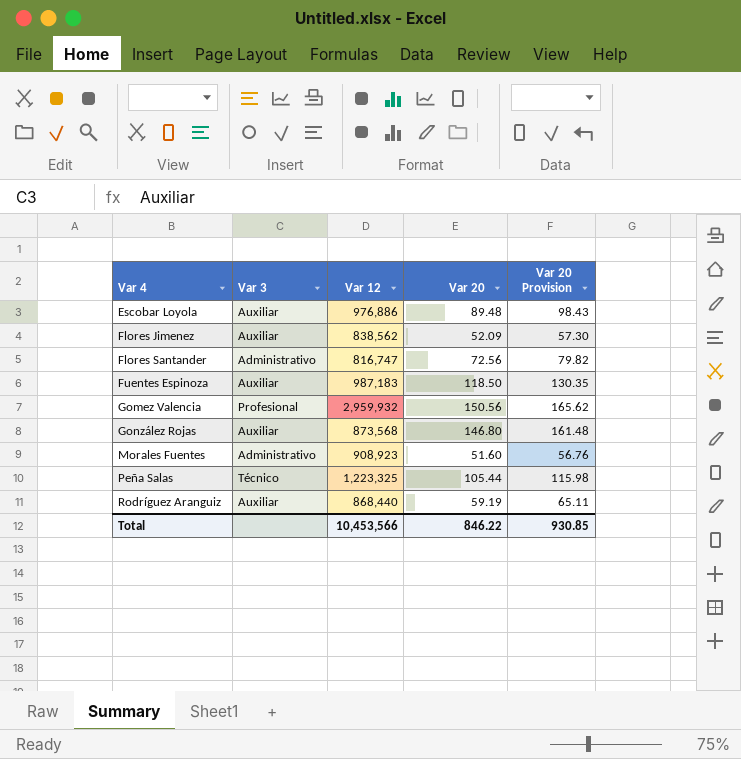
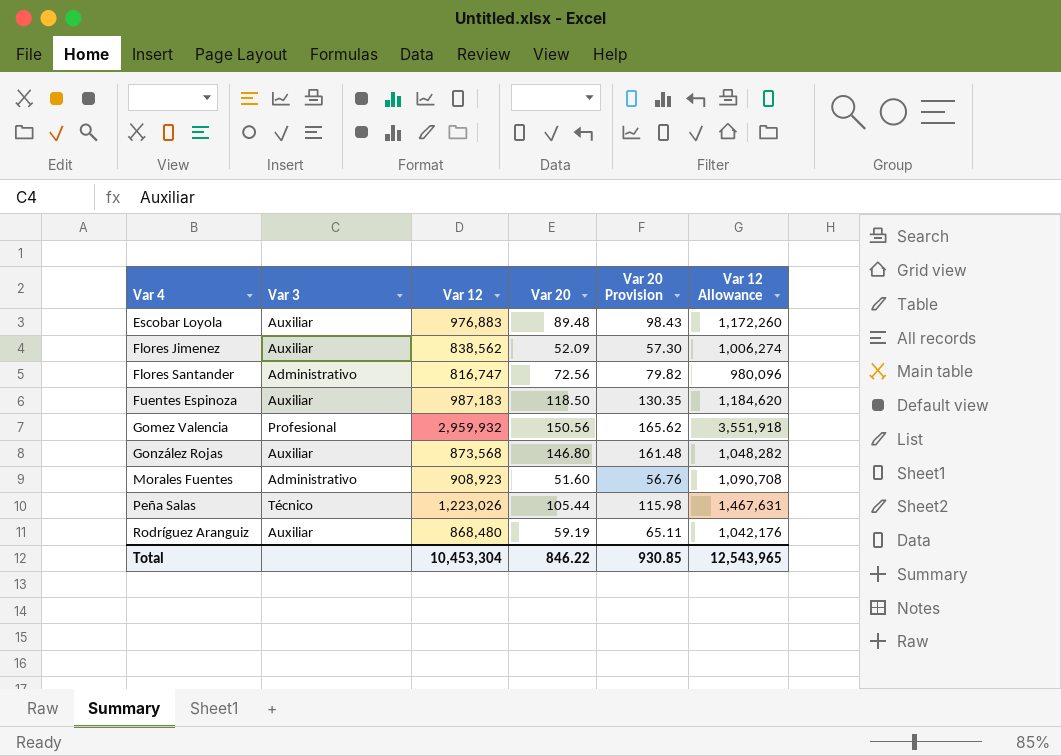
column Var 12 Allowance | formula: none -> [Var 12] * 1.2
Escobar Loyola | Var 12: 976,886 -> 976,883
Peña Salas | Var 12: 1,223,325 -> 1,223,026
Rodríguez Aranguiz | Var 12: 868,440 -> 868,480
Total | Var 12: 10,453,566 -> 10,453,304

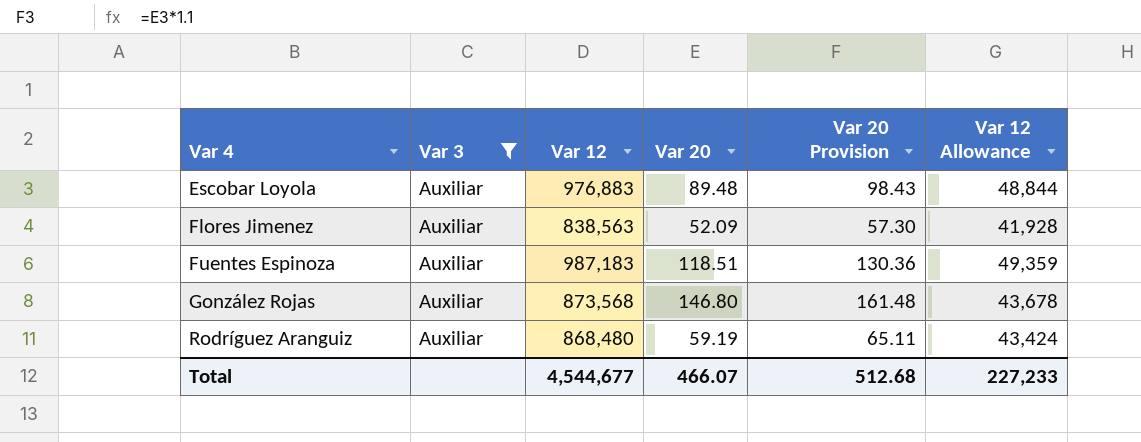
filter: none -> Var 3 = Auxiliar
column Var 12 Allowance | formula: [Var 12] * 1.2 -> [Var 12] * 0.05
Flores Jimenez | Var 12: 838,562 -> 838,563
Fuentes Espinoza | Var 20: 118.50 -> 118.51
Fuentes Espinoza | Var 20 Provision: 130.35 -> 130.36
Total | Var 12: 10,453,304 -> 4,544,677
Total | Var 20: 846.22 -> 466.07
Total | Var 20 Provision: 930.85 -> 512.68
Total | Var 12 Allowance: 12,543,965 -> 227,233

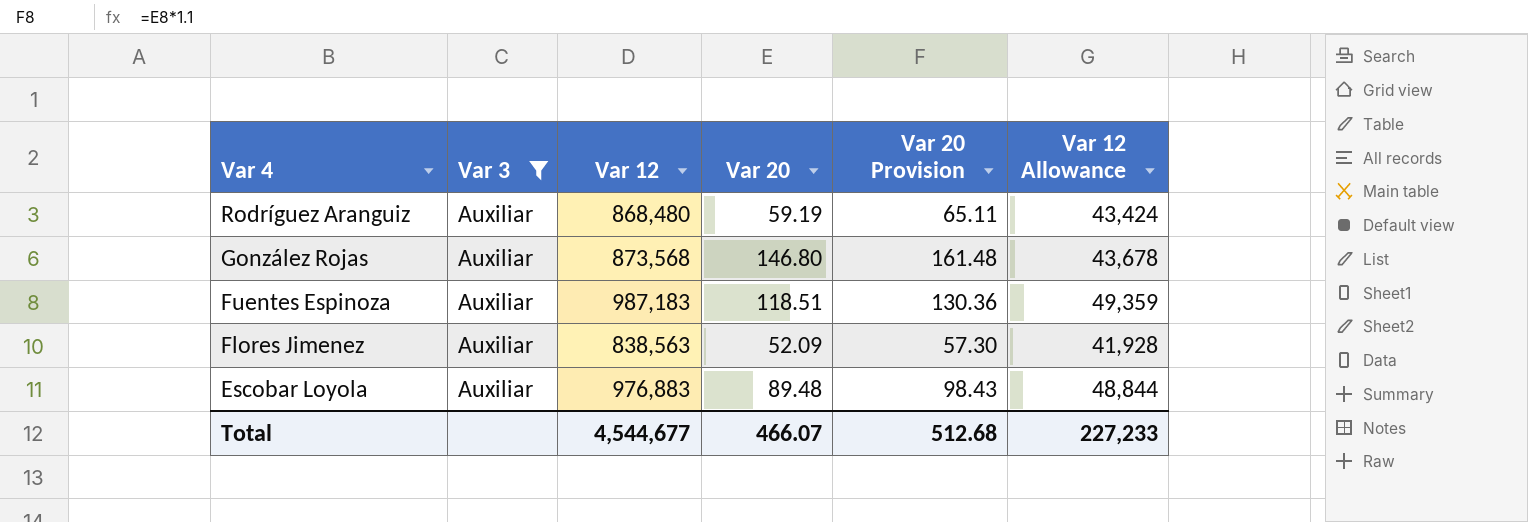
row order: Var 4 ascending -> Var 4 descending

